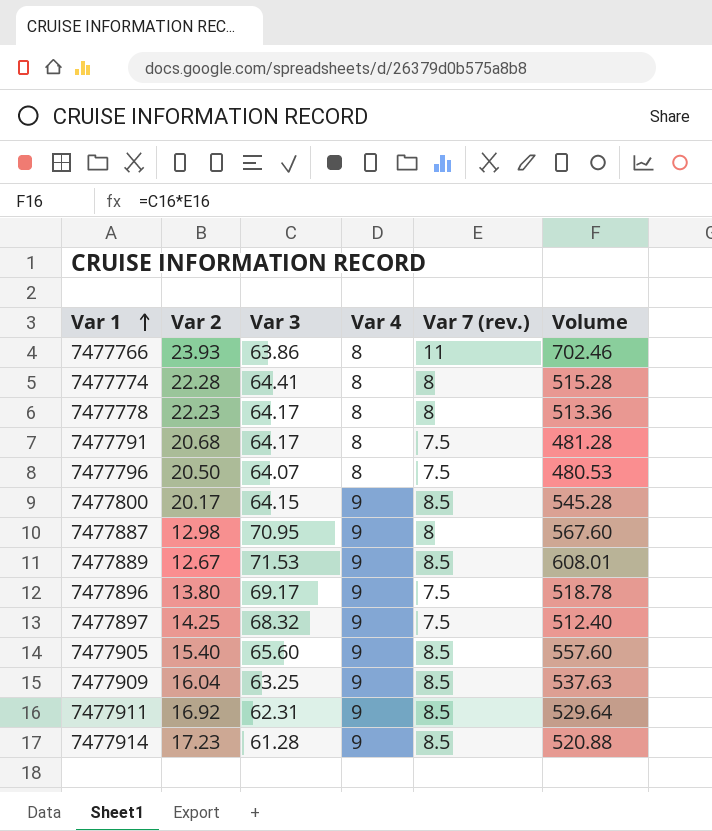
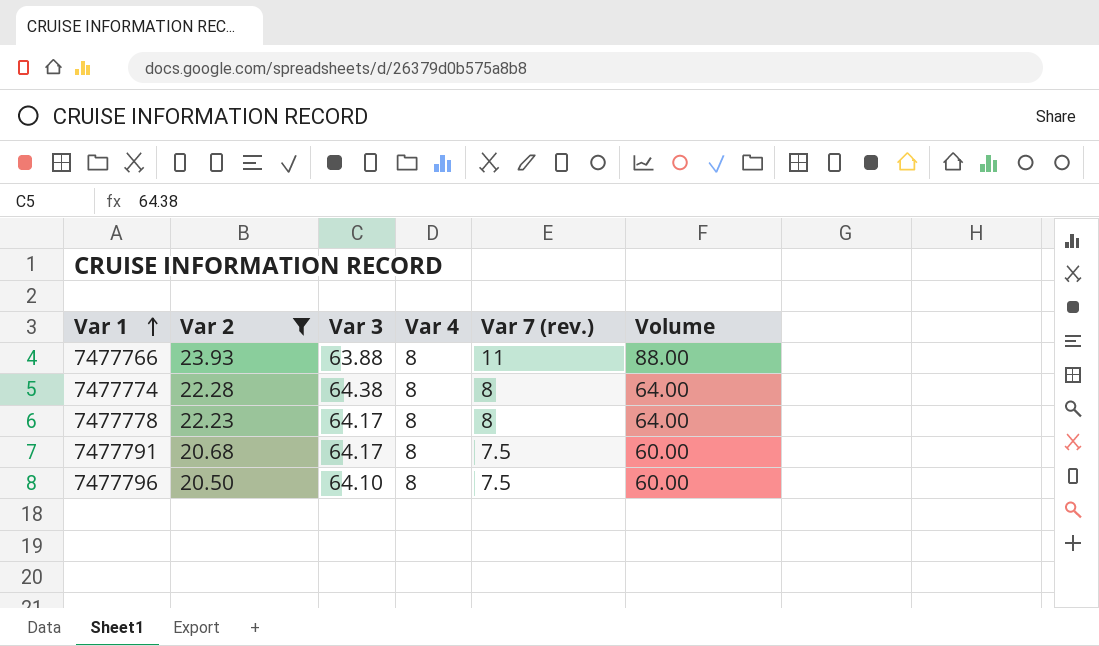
filter: none -> Var 2 >= 20.50
column Volume | formula: [Var 3] * [Var 7 (rev.)] -> [Var 4] * [Var 7 (rev.)]
7477766 | Var 3: 63.86 -> 63.88
7477774 | Var 3: 64.41 -> 64.38
7477796 | Var 3: 64.07 -> 64.10

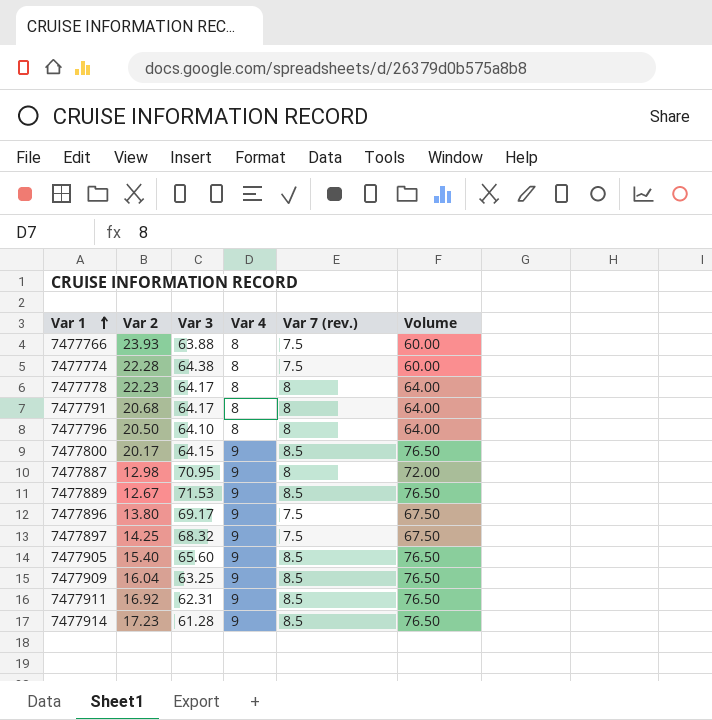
filter: Var 2 >= 20.50 -> none
7477766 | Var 7 (rev.): 11 -> 7.5
7477766 | Volume: 88.00 -> 60.00
7477774 | Var 7 (rev.): 8 -> 7.5
7477774 | Volume: 64.00 -> 60.00
7477791 | Var 7 (rev.): 7.5 -> 8
7477791 | Volume: 60.00 -> 64.00
7477796 | Var 7 (rev.): 7.5 -> 8
7477796 | Volume: 60.00 -> 64.00

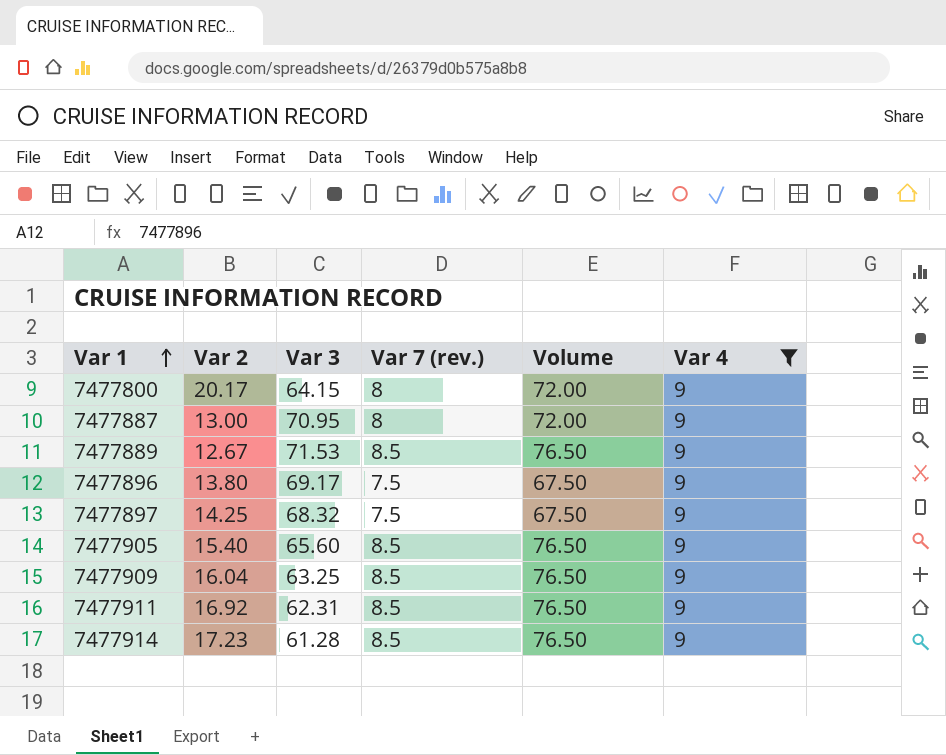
filter: none -> Var 4 = 9
column Var 4 | position: 4 -> 6
7477800 | Var 7 (rev.): 8.5 -> 8
7477800 | Volume: 76.50 -> 72.00
7477887 | Var 2: 12.98 -> 13.00

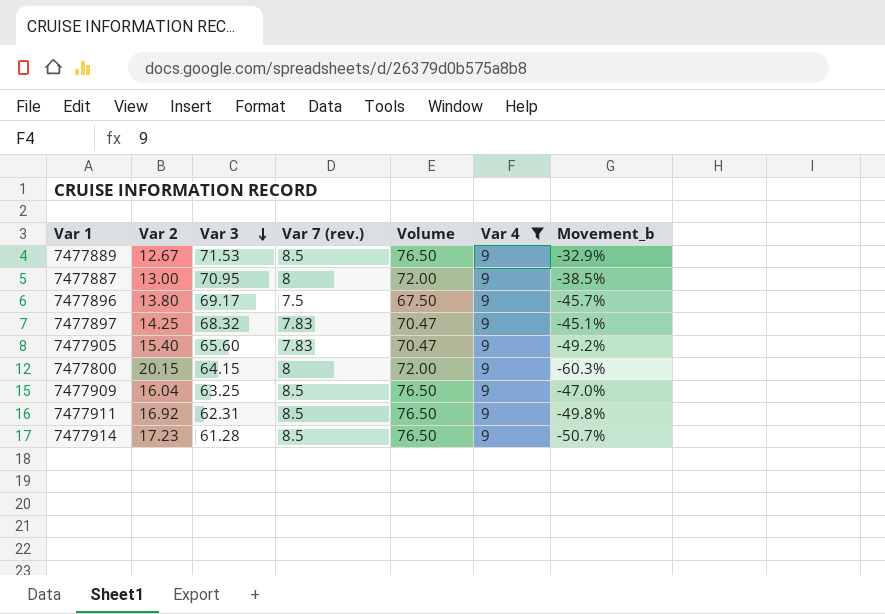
row order: Var 1 ascending -> Var 3 descending
column Movement_b | formula: none -> ([Var 7 (rev.)] - [Var 2]) / [Var 2]
7477897 | Var 7 (rev.): 7.5 -> 7.83
7477897 | Volume: 67.50 -> 70.47
7477905 | Var 7 (rev.): 8.5 -> 7.83
7477905 | Volume: 76.50 -> 70.47
7477800 | Var 2: 20.17 -> 20.15

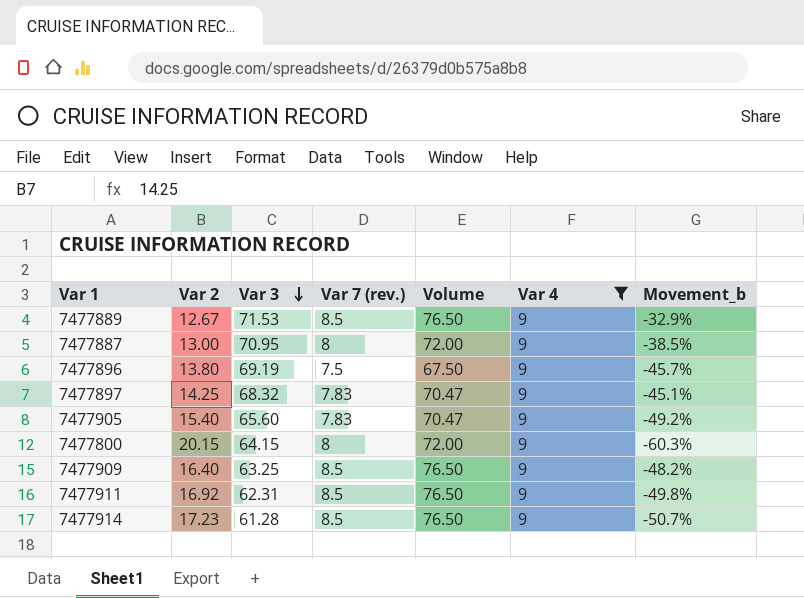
7477896 | Var 3: 69.17 -> 69.19
7477909 | Var 2: 16.04 -> 16.40
7477909 | Movement_b: -47.0% -> -48.2%

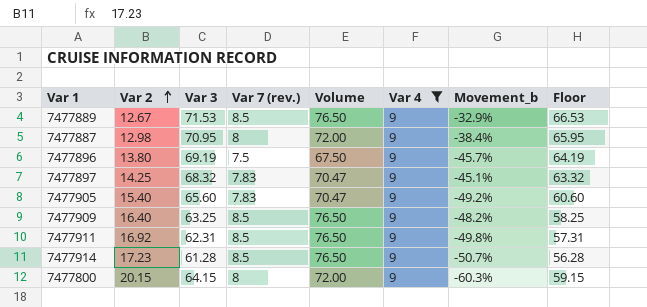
row order: Var 3 descending -> Var 2 ascending
column Floor | formula: none -> [Var 3] - 5
7477887 | Var 2: 13.00 -> 12.98
7477887 | Movement_b: -38.5% -> -38.4%

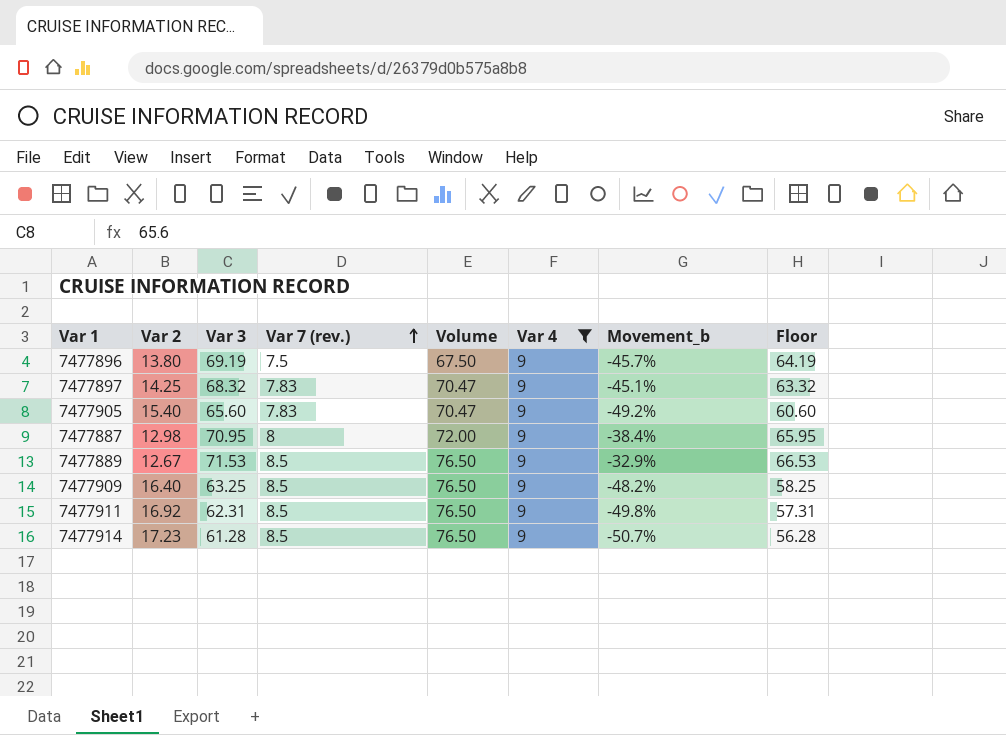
row order: Var 2 ascending -> Var 7 (rev.) ascending
row 7477800: 20.15 | 64.15 | 8 | 72.00 | 9 | -60.3% | 59.15 -> none

